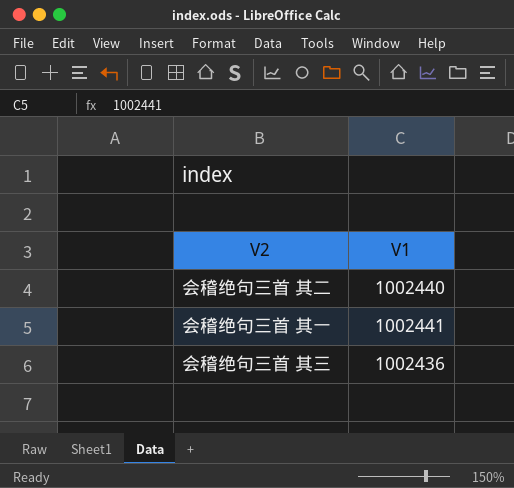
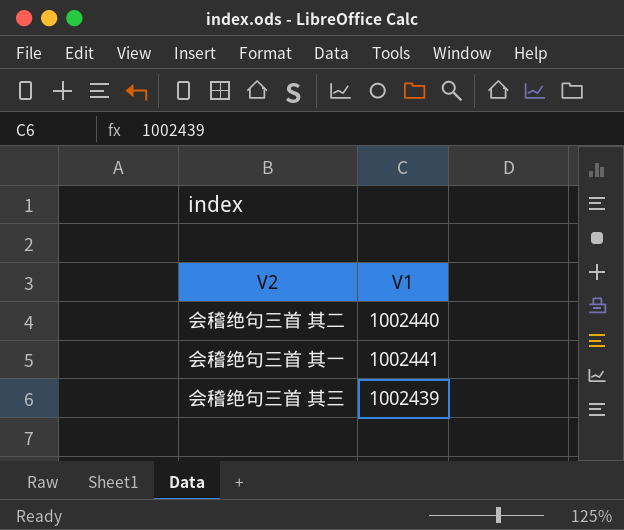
会稽绝句三首 其三 | V1: 1002436 -> 1002439

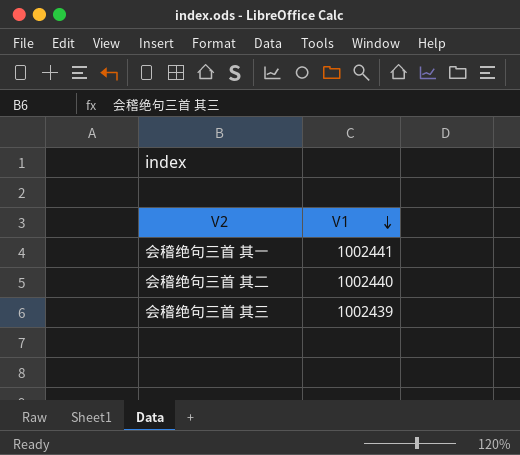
row order: none -> V1 descending

